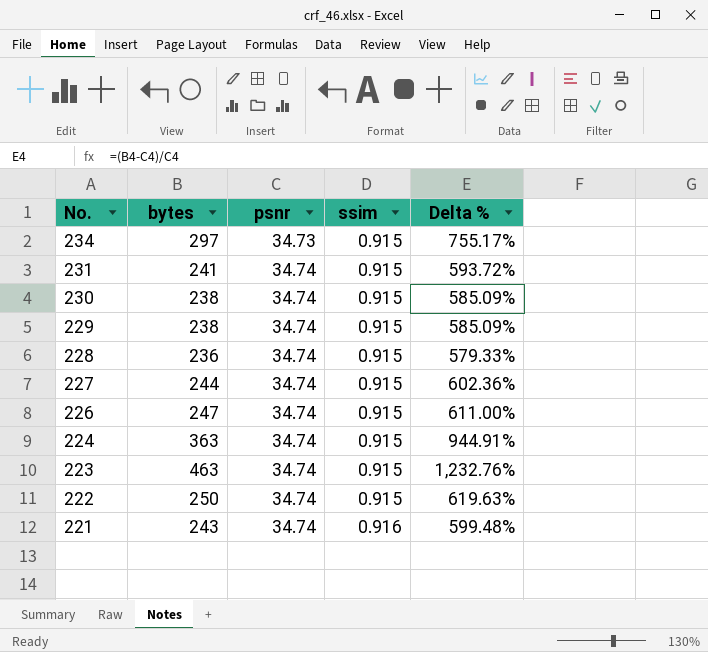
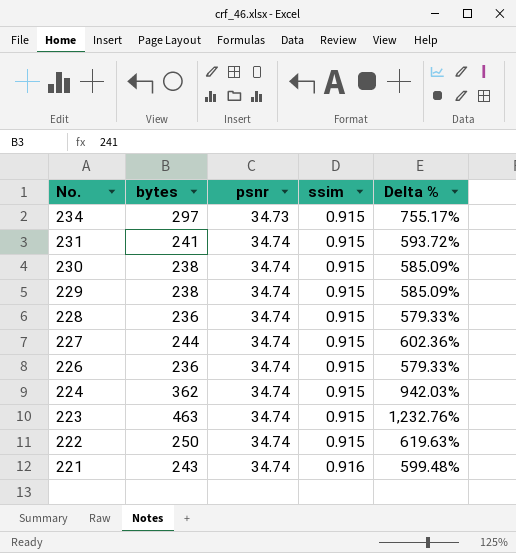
226 | bytes: 247 -> 236
226 | Delta %: 611.00% -> 579.33%
224 | bytes: 363 -> 362
224 | Delta %: 944.91% -> 942.03%

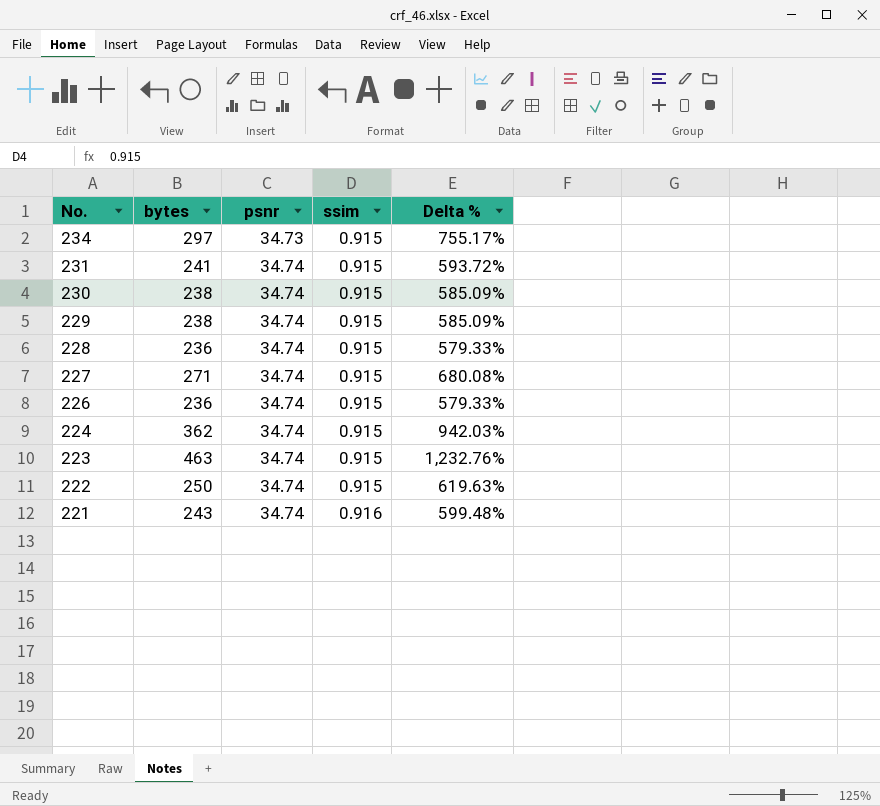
227 | bytes: 244 -> 271
227 | Delta %: 602.36% -> 680.08%

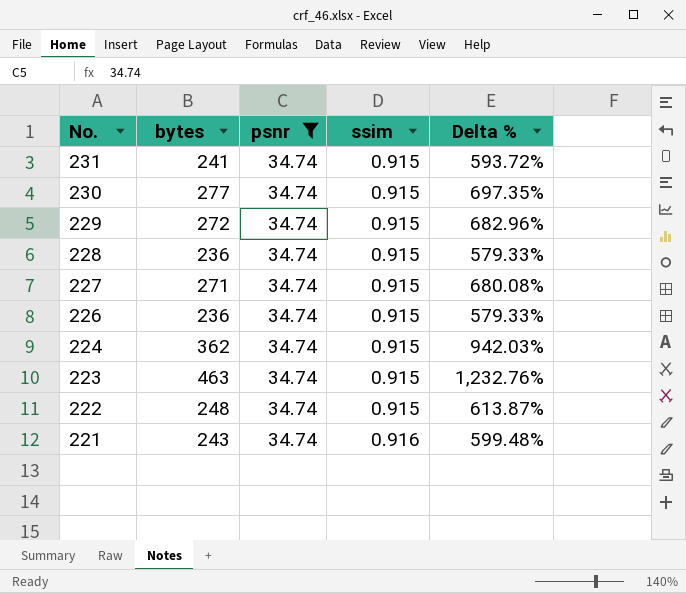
filter: none -> psnr = 34.74
230 | bytes: 238 -> 277
230 | Delta %: 585.09% -> 697.35%
229 | bytes: 238 -> 272
229 | Delta %: 585.09% -> 682.96%
222 | bytes: 250 -> 248
222 | Delta %: 619.63% -> 613.87%

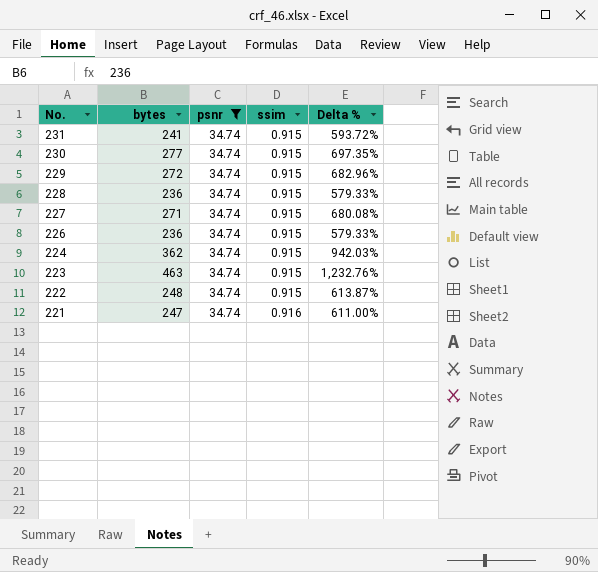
221 | bytes: 243 -> 247
221 | Delta %: 599.48% -> 611.00%

